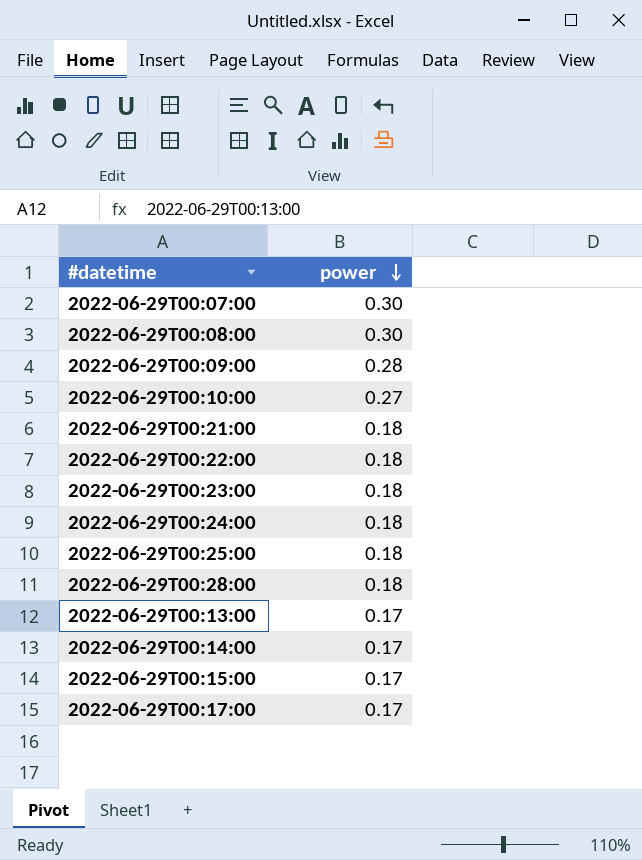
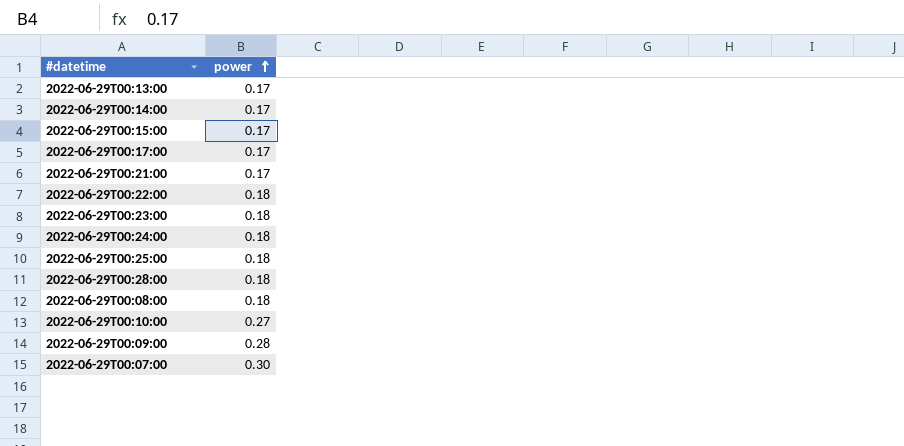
row order: power descending -> power ascending
2022-06-29T00:21:00 | power: 0.18 -> 0.17
2022-06-29T00:08:00 | power: 0.30 -> 0.18

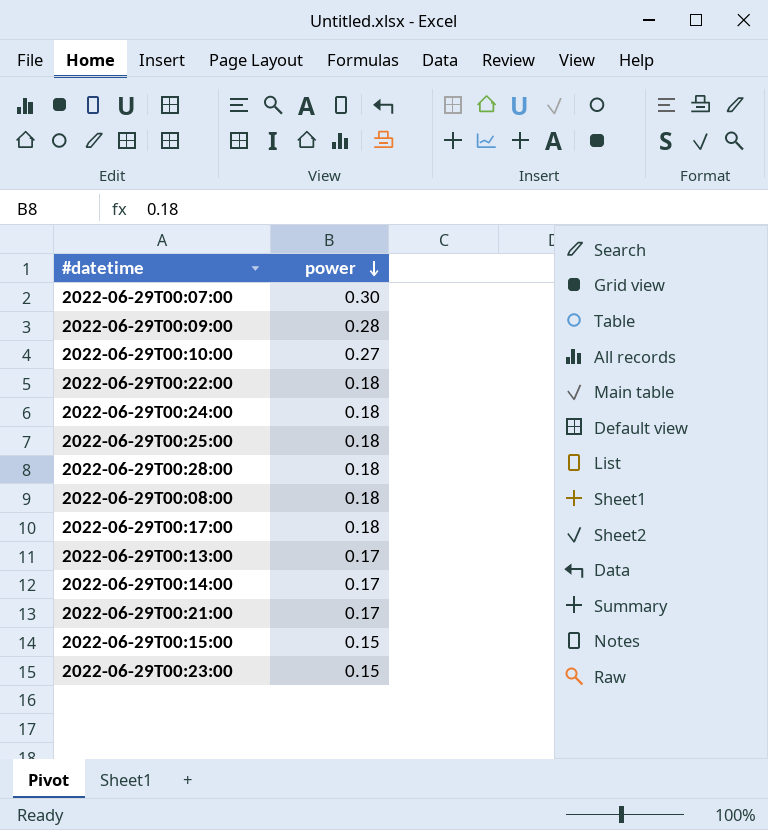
row order: power ascending -> power descending
2022-06-29T00:17:00 | power: 0.17 -> 0.18
2022-06-29T00:15:00 | power: 0.17 -> 0.15
2022-06-29T00:23:00 | power: 0.18 -> 0.15

